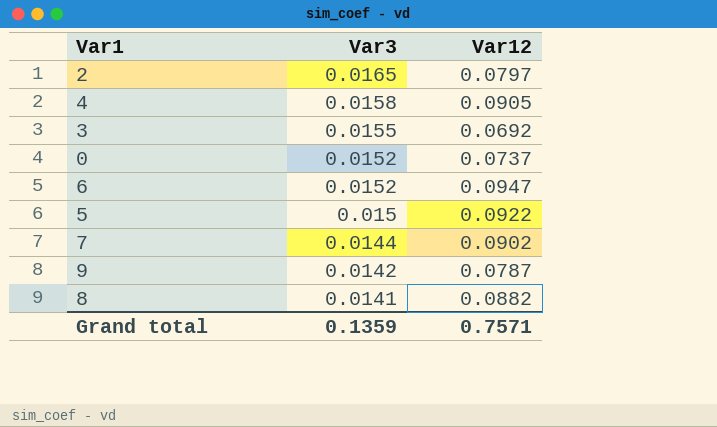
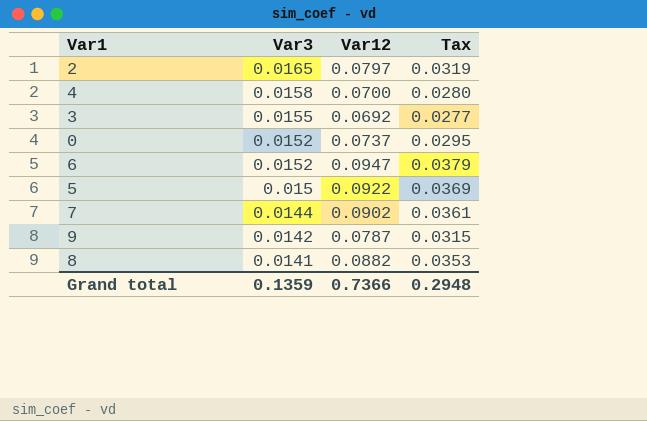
column Tax | formula: none -> [Var12] * 0.4
4 | Var12: 0.0905 -> 0.0700
Grand total | Var12: 0.7571 -> 0.7366

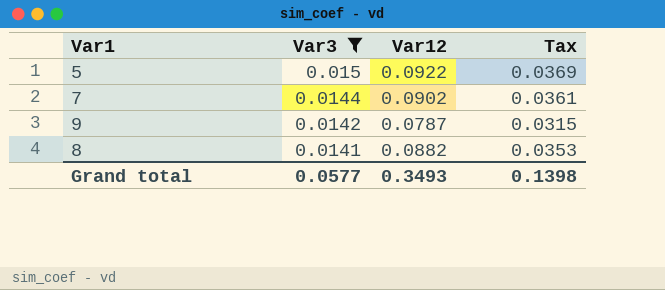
filter: none -> Var3 <= 0.015
Grand total | Var3: 0.1359 -> 0.0577
Grand total | Var12: 0.7366 -> 0.3493
Grand total | Tax: 0.2948 -> 0.1398

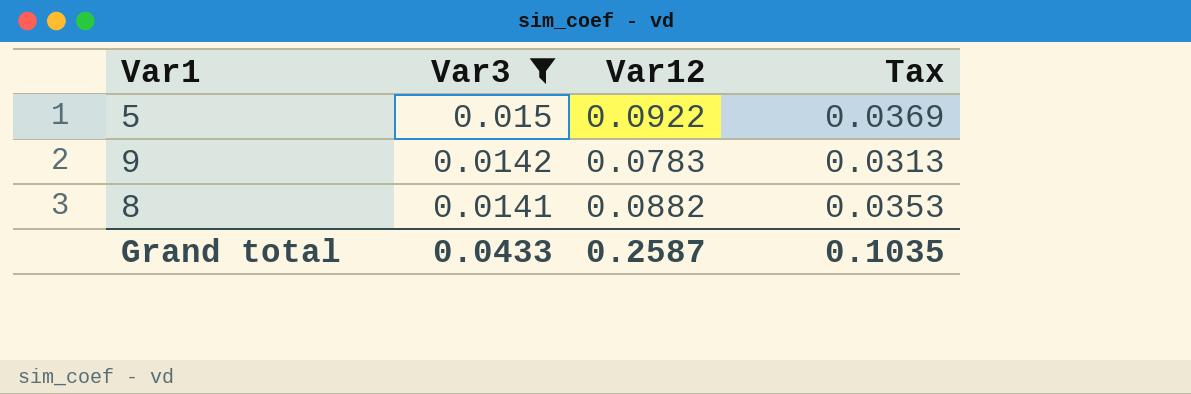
row 7: 0.0144 | 0.0902 | 0.0361 -> none
9 | Var12: 0.0787 -> 0.0783
9 | Tax: 0.0315 -> 0.0313
Grand total | Var3: 0.0577 -> 0.0433
Grand total | Var12: 0.3493 -> 0.2587
Grand total | Tax: 0.1398 -> 0.1035

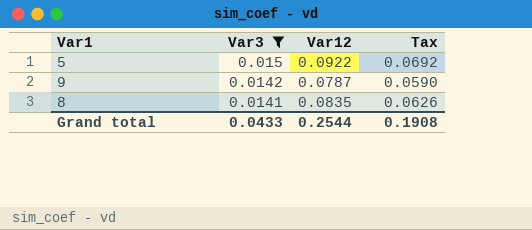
column Tax | formula: [Var12] * 0.4 -> [Var12] * 0.75
9 | Var12: 0.0783 -> 0.0787
8 | Var12: 0.0882 -> 0.0835
Grand total | Var12: 0.2587 -> 0.2544
Grand total | Tax: 0.1035 -> 0.1908

